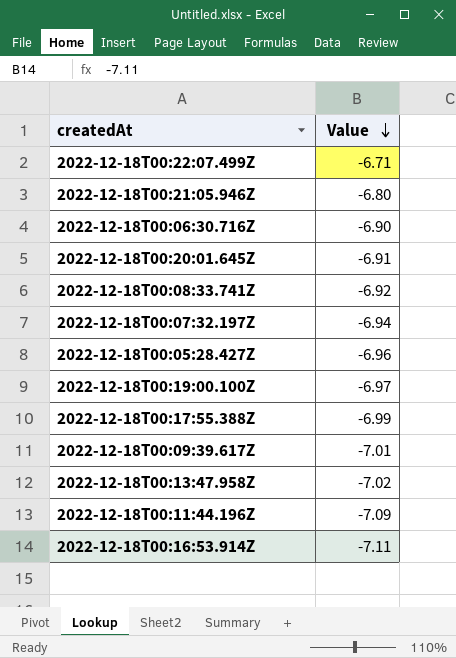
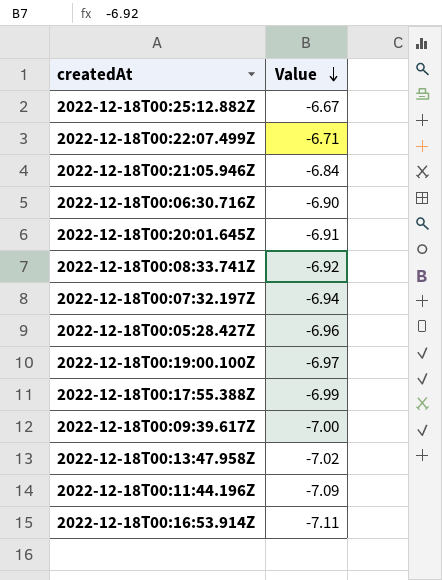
row 2022-12-18T00:25:12.882Z: none -> -6.67
2022-12-18T00:21:05.946Z | Value: -6.80 -> -6.84
2022-12-18T00:09:39.617Z | Value: -7.01 -> -7.00

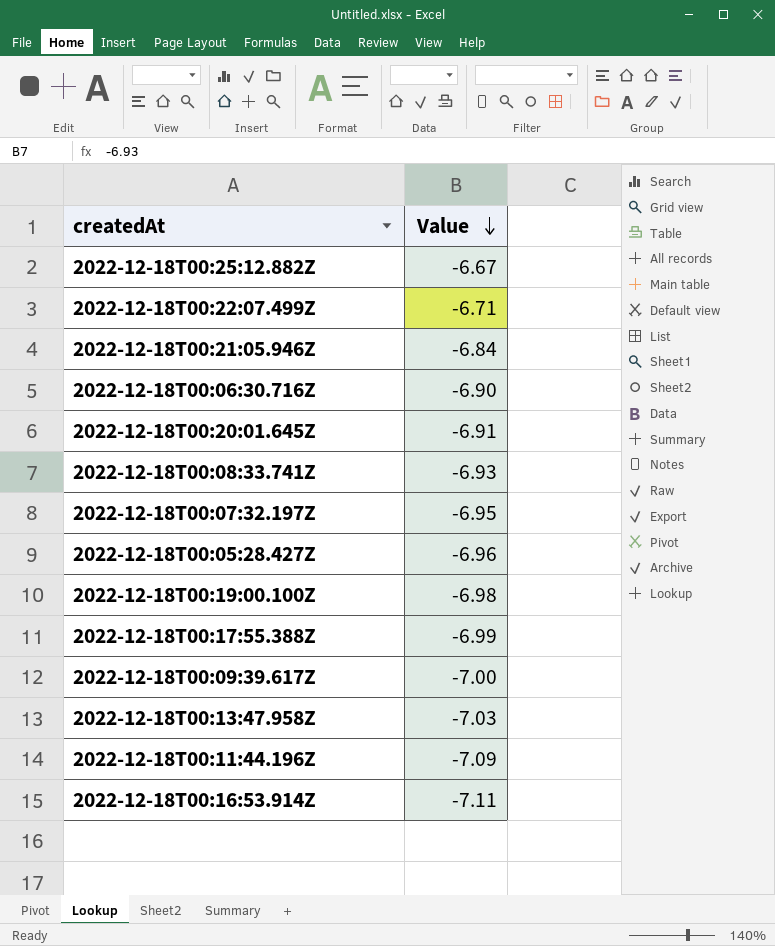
2022-12-18T00:08:33.741Z | Value: -6.92 -> -6.93
2022-12-18T00:07:32.197Z | Value: -6.94 -> -6.95
2022-12-18T00:19:00.100Z | Value: -6.97 -> -6.98
2022-12-18T00:13:47.958Z | Value: -7.02 -> -7.03

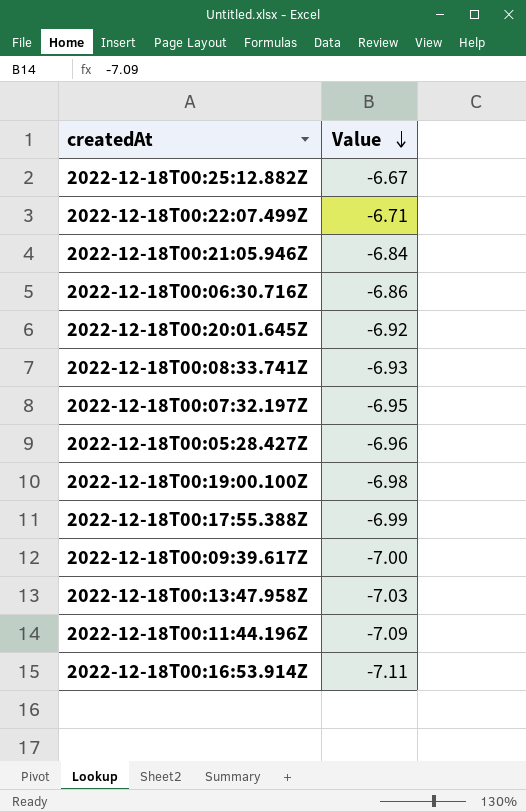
2022-12-18T00:06:30.716Z | Value: -6.90 -> -6.86
2022-12-18T00:20:01.645Z | Value: -6.91 -> -6.92

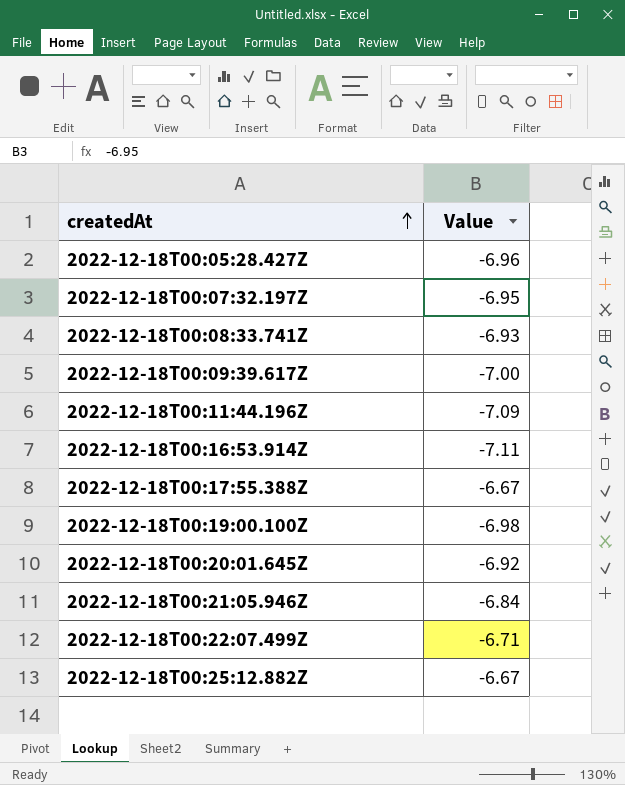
row order: Value descending -> createdAt ascending
row 2022-12-18T00:06:30.716Z: -6.86 -> none
row 2022-12-18T00:13:47.958Z: -7.03 -> none
2022-12-18T00:17:55.388Z | Value: -6.99 -> -6.67

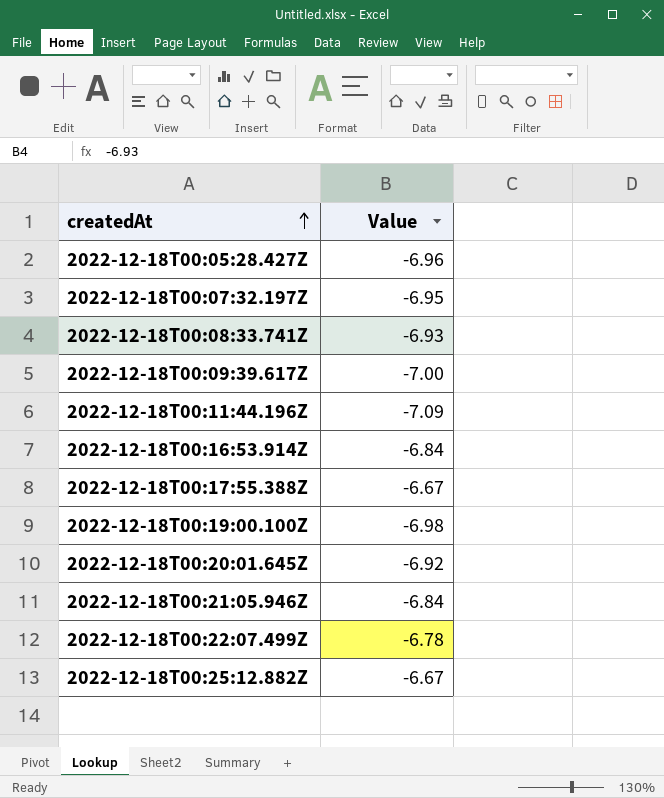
2022-12-18T00:16:53.914Z | Value: -7.11 -> -6.84
2022-12-18T00:22:07.499Z | Value: -6.71 -> -6.78

